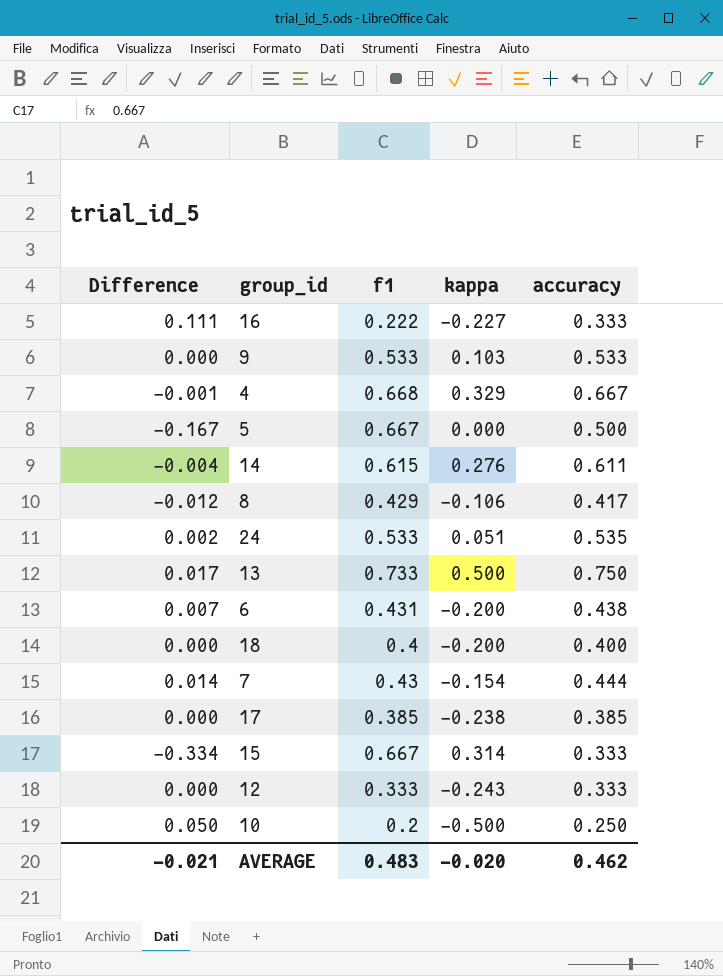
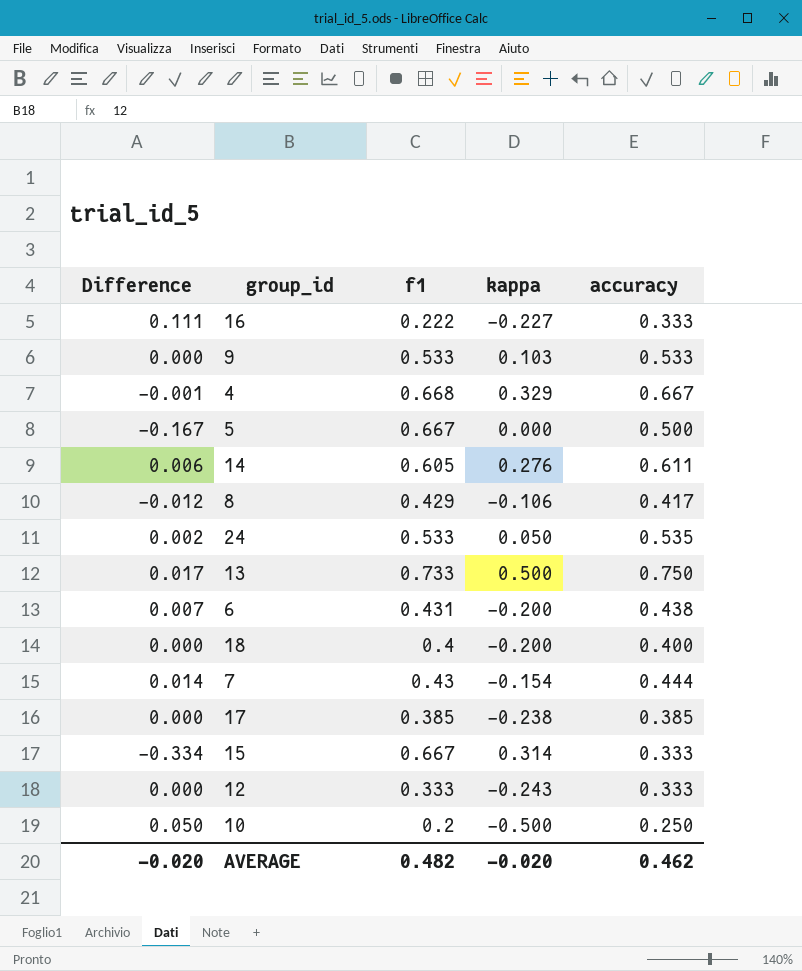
14 | Difference: -0.004 -> 0.006
14 | f1: 0.615 -> 0.605
24 | kappa: 0.051 -> 0.050
AVERAGE | Difference: -0.021 -> -0.020
AVERAGE | f1: 0.483 -> 0.482

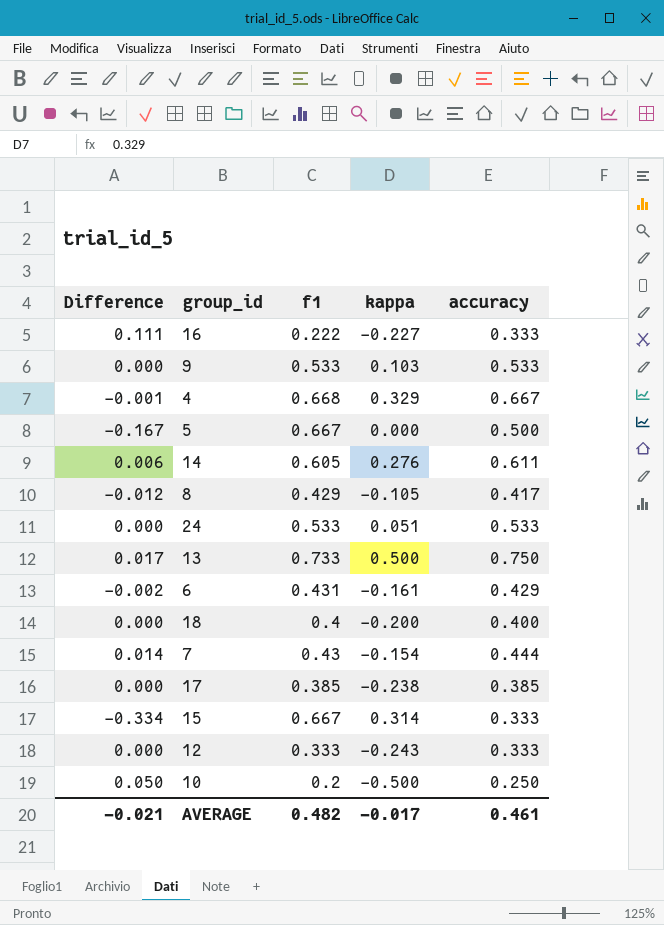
8 | kappa: -0.106 -> -0.105
24 | Difference: 0.002 -> 0.000
24 | kappa: 0.050 -> 0.051
24 | accuracy: 0.535 -> 0.533
6 | Difference: 0.007 -> -0.002
6 | kappa: -0.200 -> -0.161
6 | accuracy: 0.438 -> 0.429
AVERAGE | Difference: -0.020 -> -0.021
AVERAGE | kappa: -0.020 -> -0.017
AVERAGE | accuracy: 0.462 -> 0.461

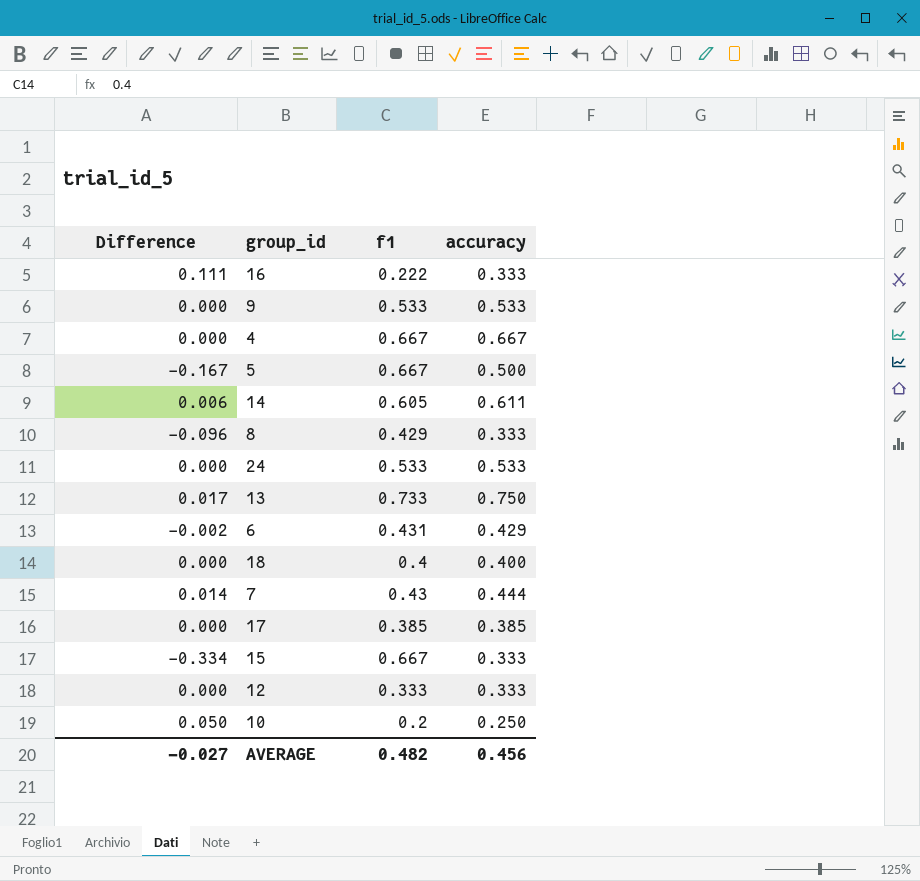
column kappa | position: 4 -> none
4 | Difference: -0.001 -> 0.000
4 | f1: 0.668 -> 0.667
8 | Difference: -0.012 -> -0.096
8 | accuracy: 0.417 -> 0.333
AVERAGE | Difference: -0.021 -> -0.027
AVERAGE | accuracy: 0.461 -> 0.456

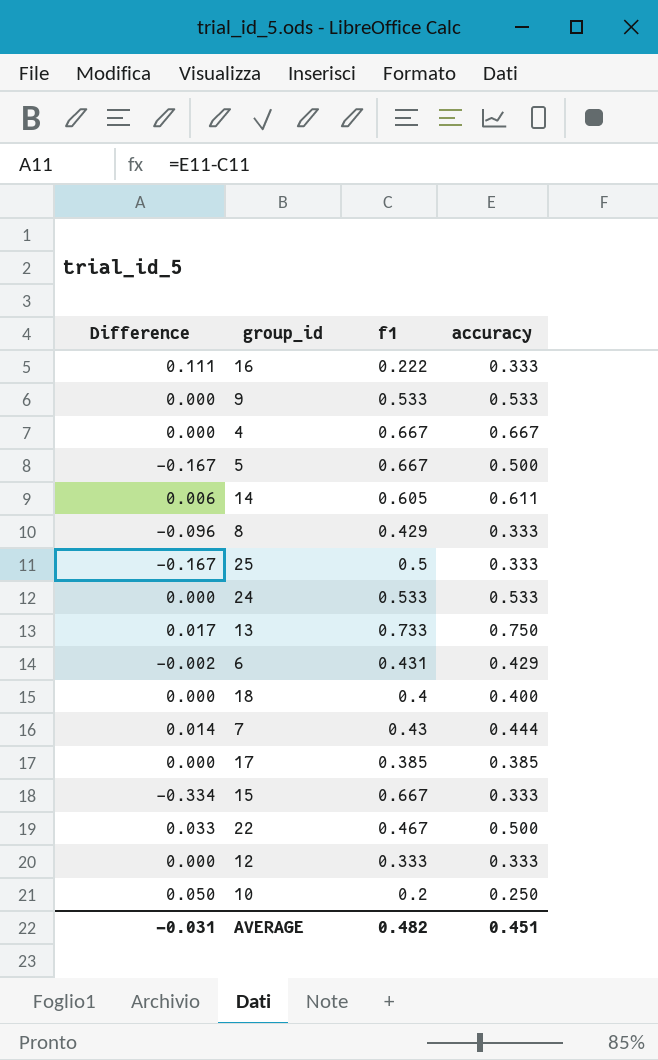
row 25: none -> -0.167 | 0.5 | 0.333
row 22: none -> 0.033 | 0.467 | 0.500
AVERAGE | Difference: -0.027 -> -0.031
AVERAGE | accuracy: 0.456 -> 0.451

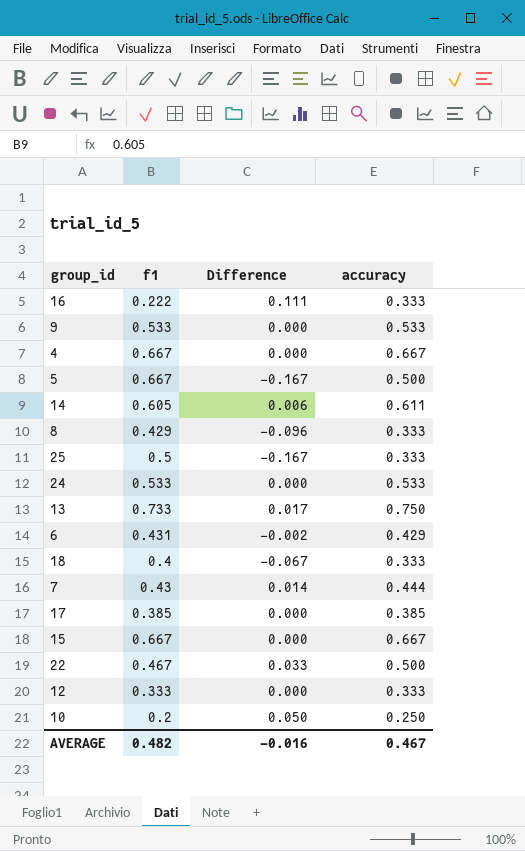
column Difference | position: 1 -> 3
18 | Difference: 0.000 -> -0.067
18 | accuracy: 0.400 -> 0.333
15 | Difference: -0.334 -> 0.000
15 | accuracy: 0.333 -> 0.667
AVERAGE | Difference: -0.031 -> -0.016
AVERAGE | accuracy: 0.451 -> 0.467

